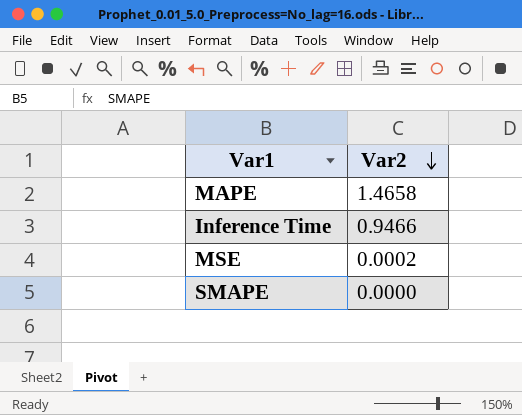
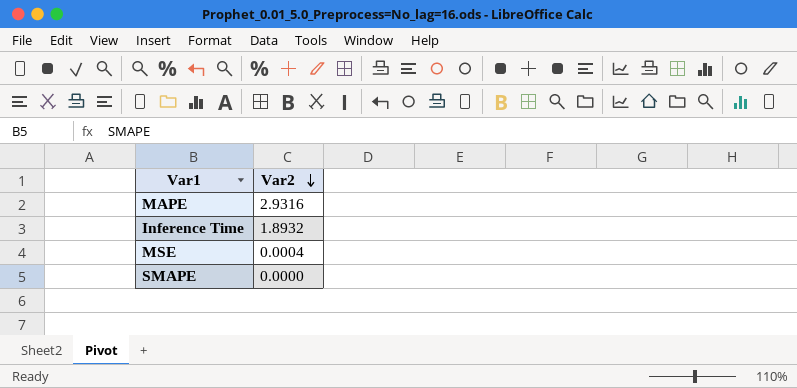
MAPE | Var2: 1.4658 -> 2.9316
Inference Time | Var2: 0.9466 -> 1.8932
MSE | Var2: 0.0002 -> 0.0004

